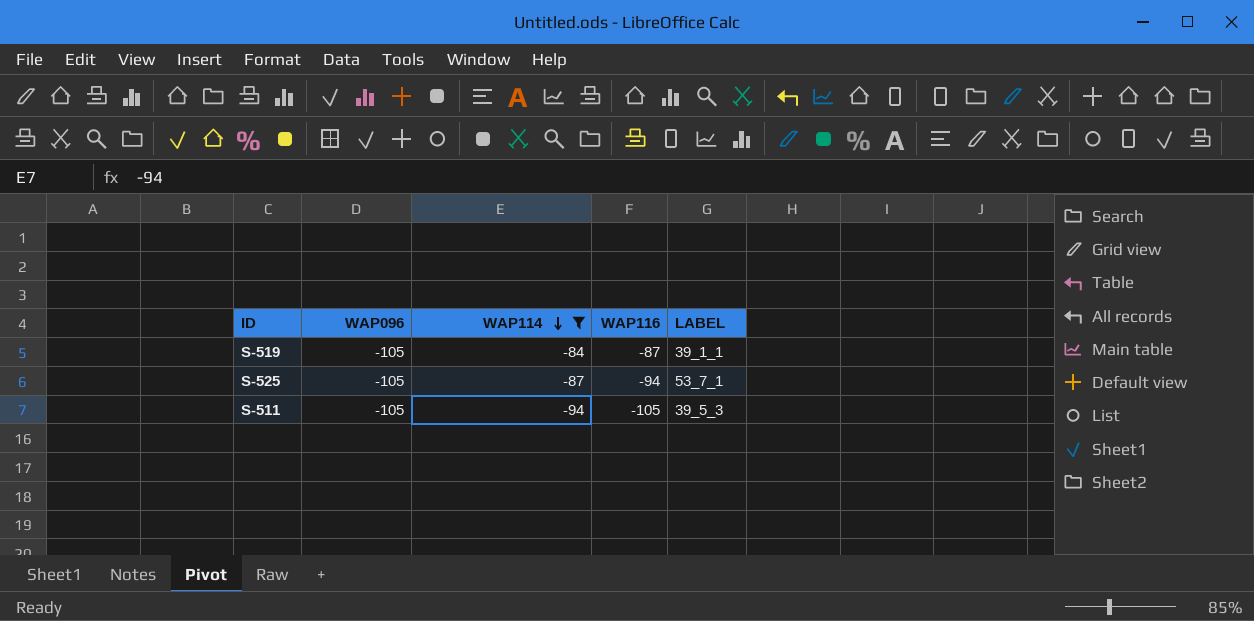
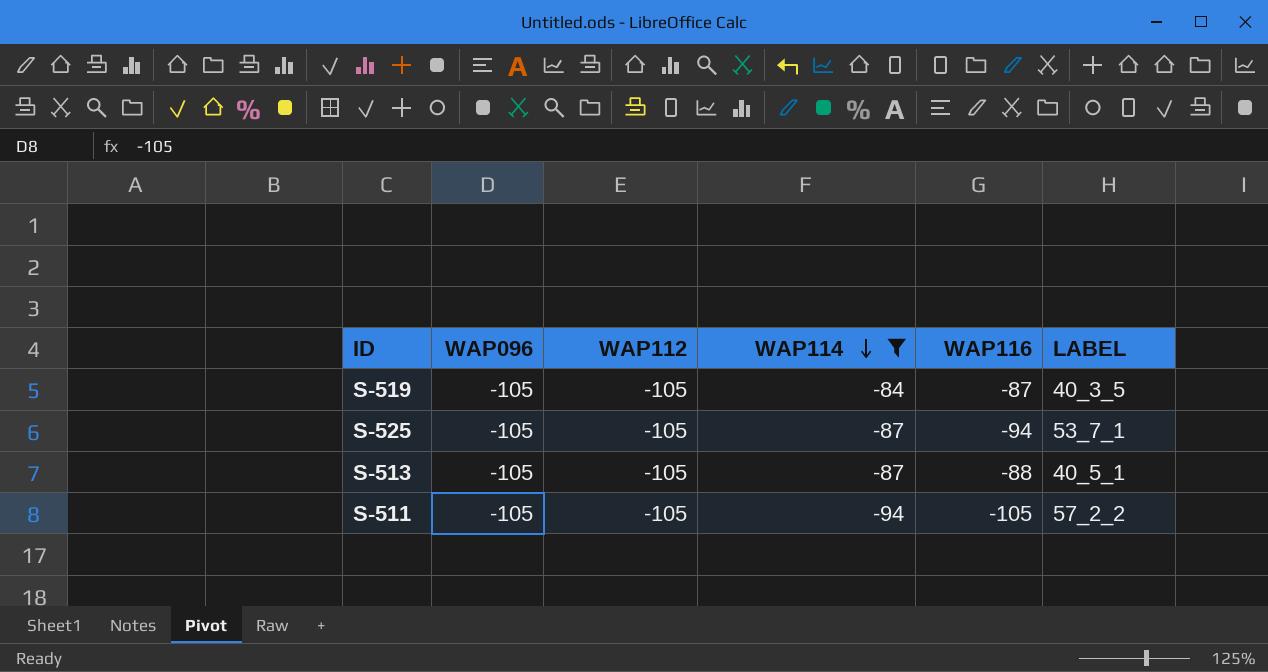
column WAP112 | position: none -> 3
S-519 | LABEL: 39_1_1 -> 40_3_5
row S-513: none -> -105 | -105 | -87 | -88 | 40_5_1
S-511 | LABEL: 39_5_3 -> 57_2_2

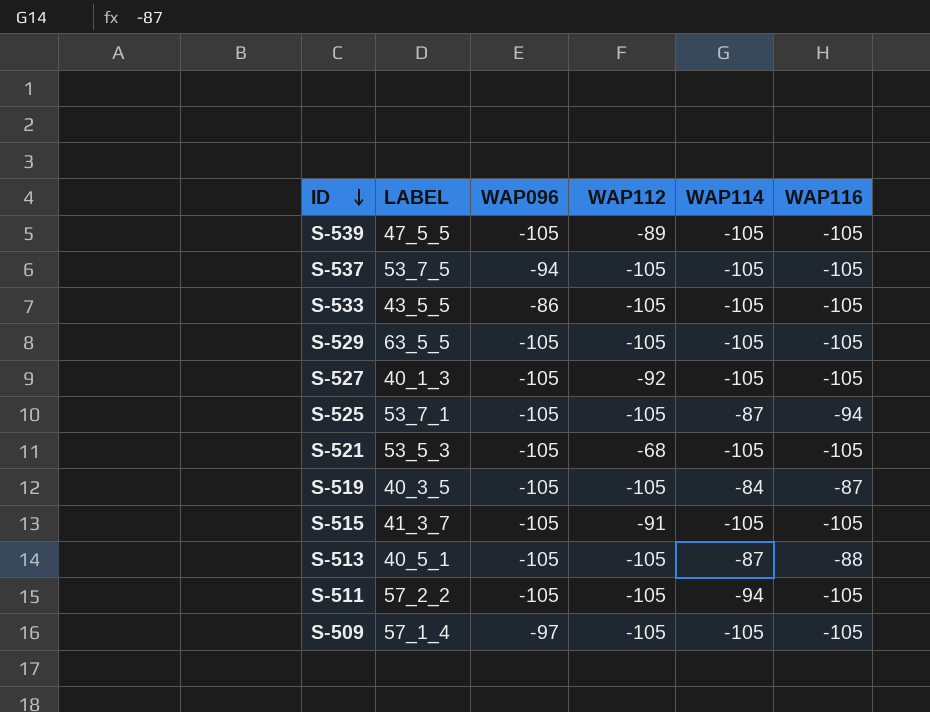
filter: WAP114 != -105 -> none
row order: WAP114 descending -> ID descending
column LABEL | position: 6 -> 2

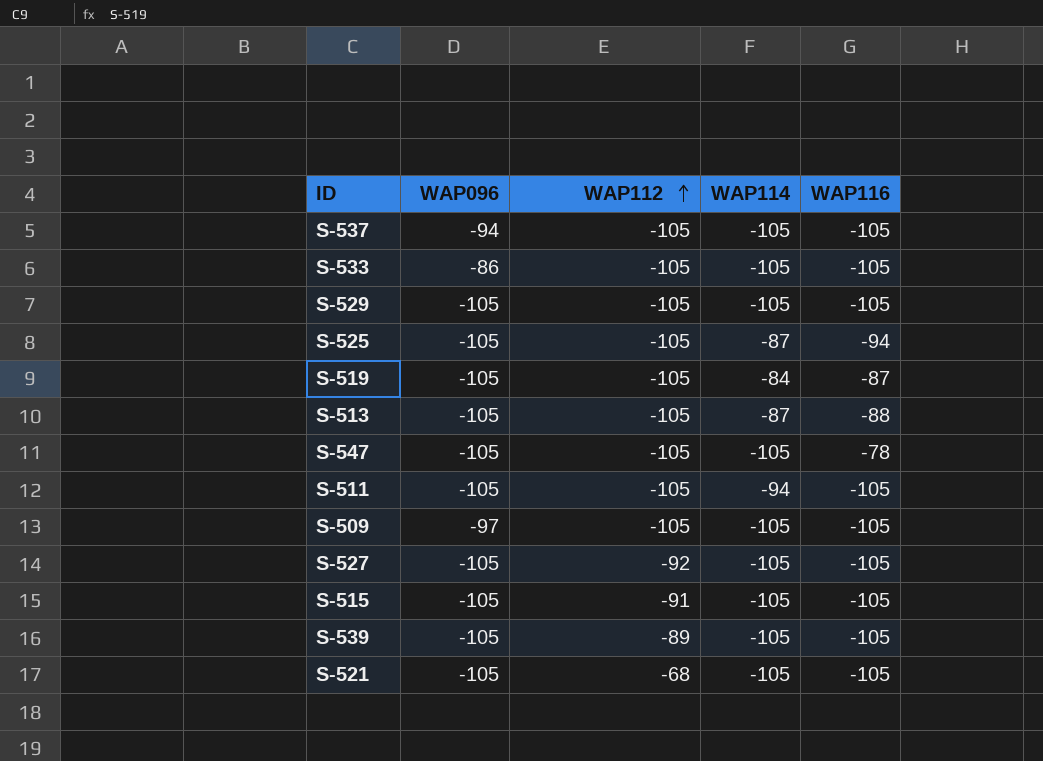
row order: ID descending -> WAP112 ascending
column LABEL | position: 2 -> none
row S-547: none -> -105 | -105 | -105 | -78

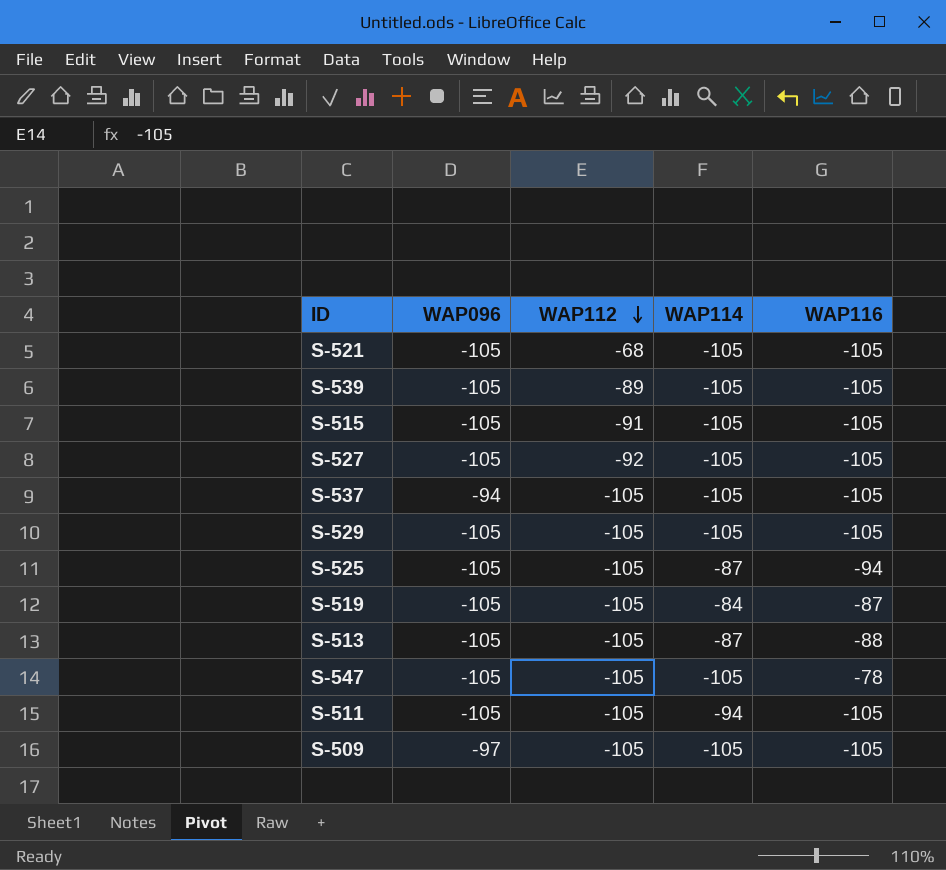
row order: WAP112 ascending -> WAP112 descending
row S-533: -86 | -105 | -105 | -105 -> none

